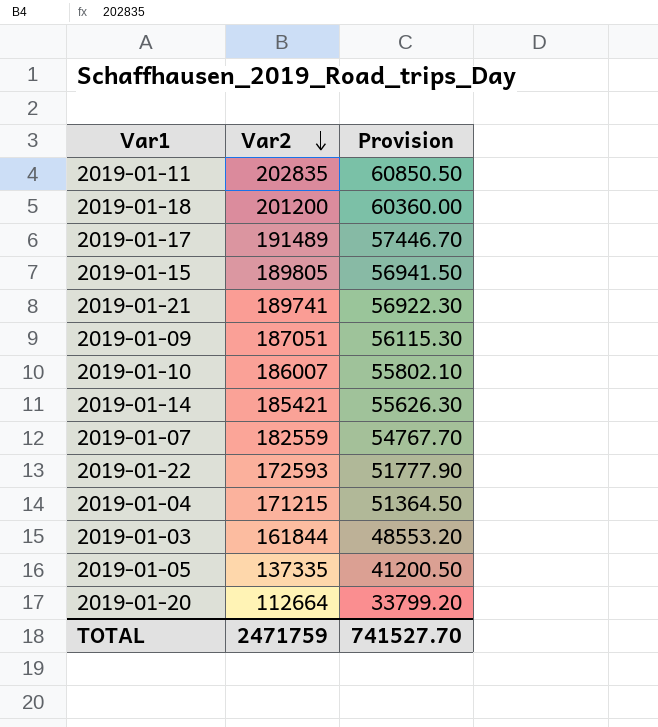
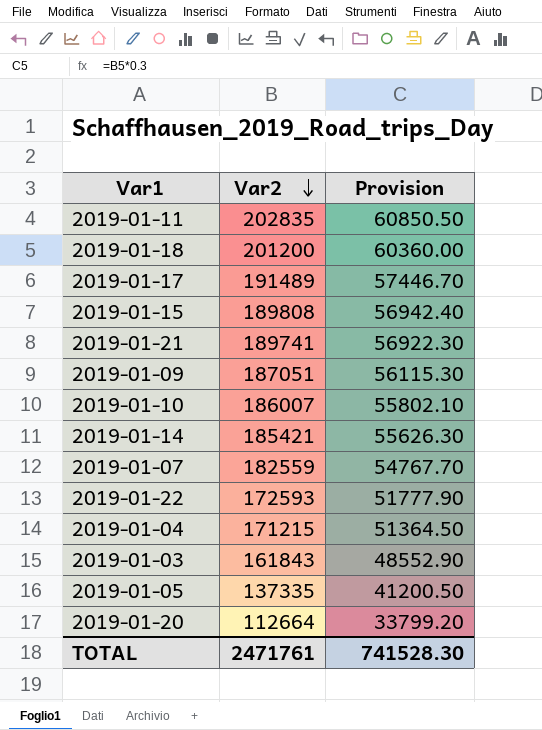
2019-01-15 | Var2: 189805 -> 189808
2019-01-15 | Provision: 56941.50 -> 56942.40
2019-01-03 | Var2: 161844 -> 161843
2019-01-03 | Provision: 48553.20 -> 48552.90
TOTAL | Var2: 2471759 -> 2471761
TOTAL | Provision: 741527.70 -> 741528.30

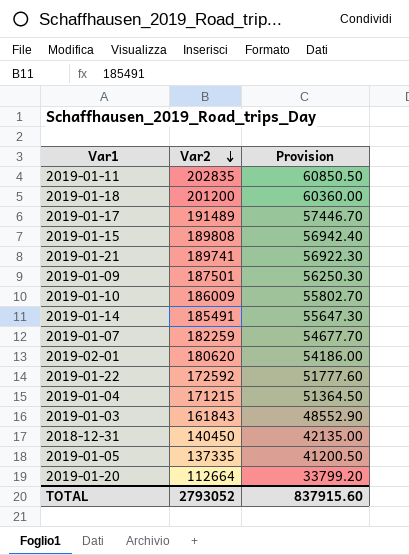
2019-01-09 | Var2: 187051 -> 187501
2019-01-09 | Provision: 56115.30 -> 56250.30
2019-01-10 | Var2: 186007 -> 186009
2019-01-10 | Provision: 55802.10 -> 55802.70
2019-01-14 | Var2: 185421 -> 185491
2019-01-14 | Provision: 55626.30 -> 55647.30
2019-01-07 | Var2: 182559 -> 182259
2019-01-07 | Provision: 54767.70 -> 54677.70
row 2019-02-01: none -> 180620 | 54186.00
2019-01-22 | Var2: 172593 -> 172592
2019-01-22 | Provision: 51777.90 -> 51777.60
row 2018-12-31: none -> 140450 | 42135.00
TOTAL | Var2: 2471761 -> 2793052
TOTAL | Provision: 741528.30 -> 837915.60

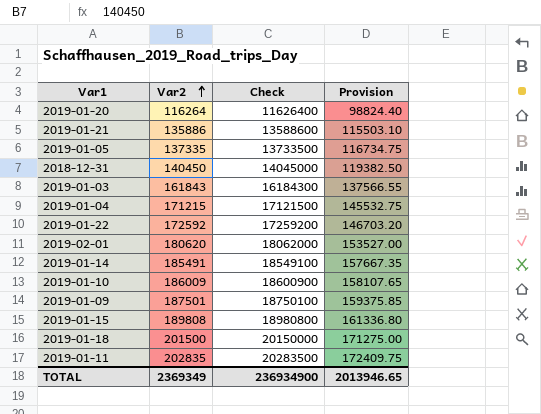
row order: Var2 descending -> Var2 ascending
column Check | formula: none -> [Var2] * 100
column Provision | formula: [Var2] * 0.3 -> [Var2] * 0.85
row 2019-01-17: 191489 | 57446.70 -> none
row 2019-01-07: 182259 | 54677.70 -> none
2019-01-20 | Var2: 112664 -> 116264
2019-01-21 | Var2: 189741 -> 135886
2019-01-18 | Var2: 201200 -> 201500
TOTAL | Var2: 2793052 -> 2369349
TOTAL | Provision: 837915.60 -> 2013946.65

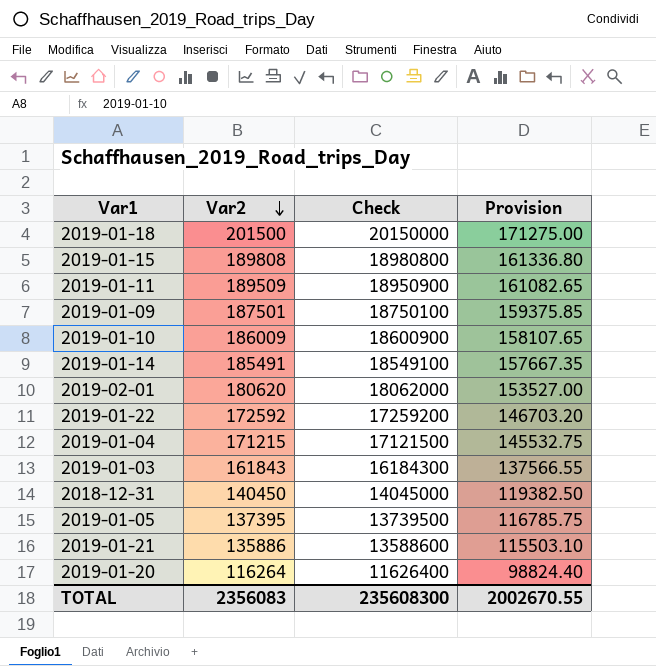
row order: Var2 ascending -> Var2 descending
2019-01-11 | Var2: 202835 -> 189509
2019-01-11 | Check: 20283500 -> 18950900
2019-01-11 | Provision: 172409.75 -> 161082.65
2019-01-05 | Var2: 137335 -> 137395
2019-01-05 | Check: 13733500 -> 13739500
2019-01-05 | Provision: 116734.75 -> 116785.75
TOTAL | Var2: 2369349 -> 2356083
TOTAL | Check: 236934900 -> 235608300
TOTAL | Provision: 2013946.65 -> 2002670.55

